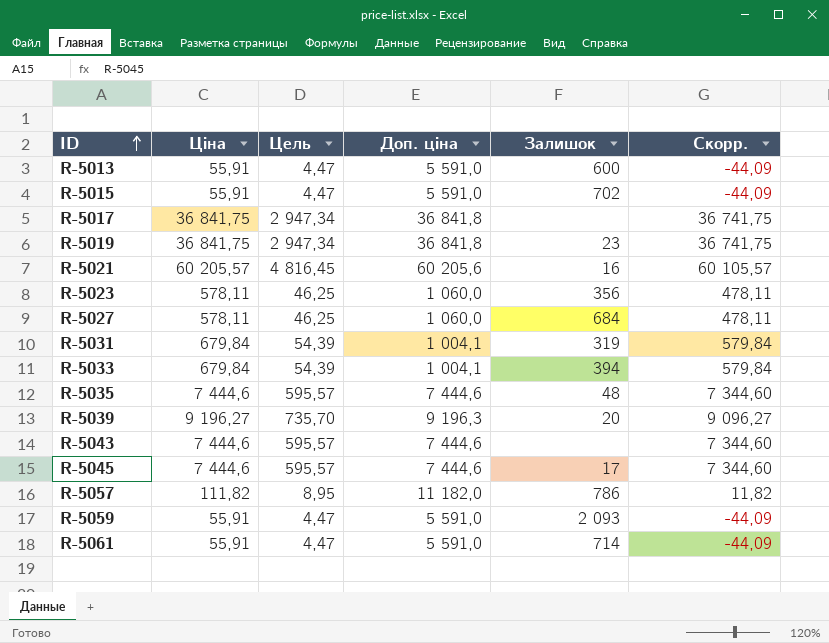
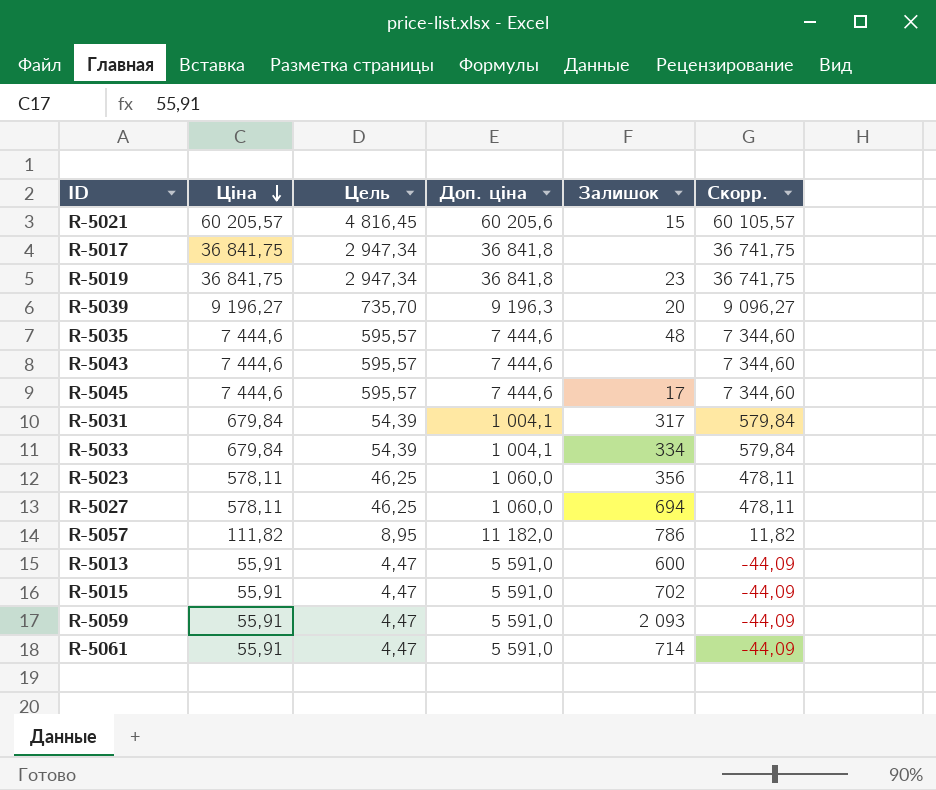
row order: ID ascending -> Ціна descending
R-5021 | Залишок: 16 -> 15
R-5031 | Залишок: 319 -> 317
R-5033 | Залишок: 394 -> 334
R-5027 | Залишок: 684 -> 694

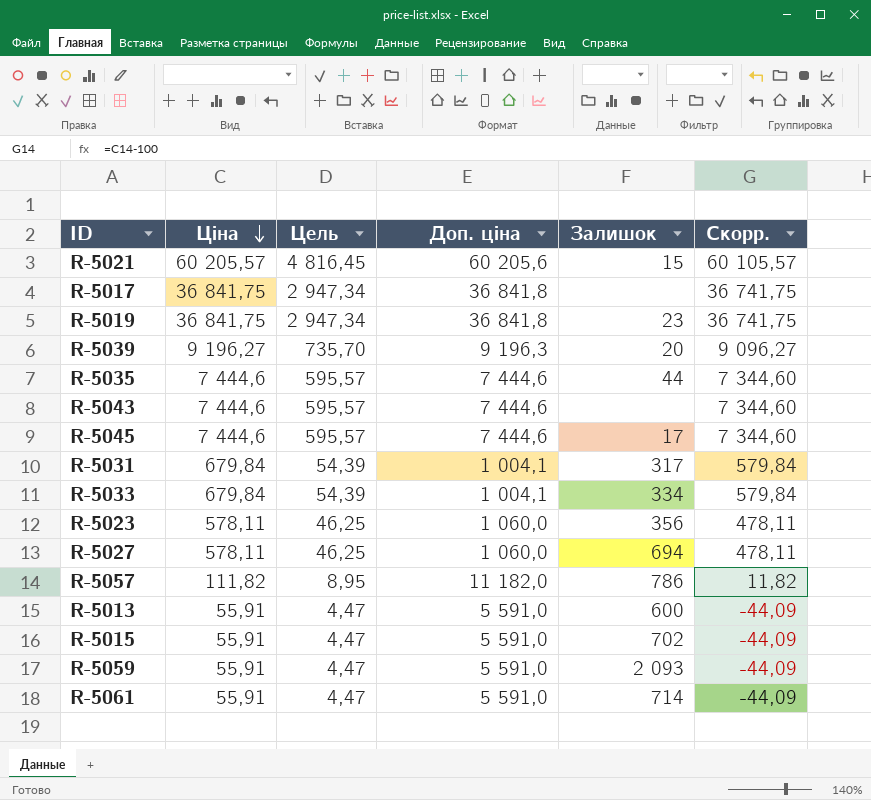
R-5035 | Залишок: 48 -> 44

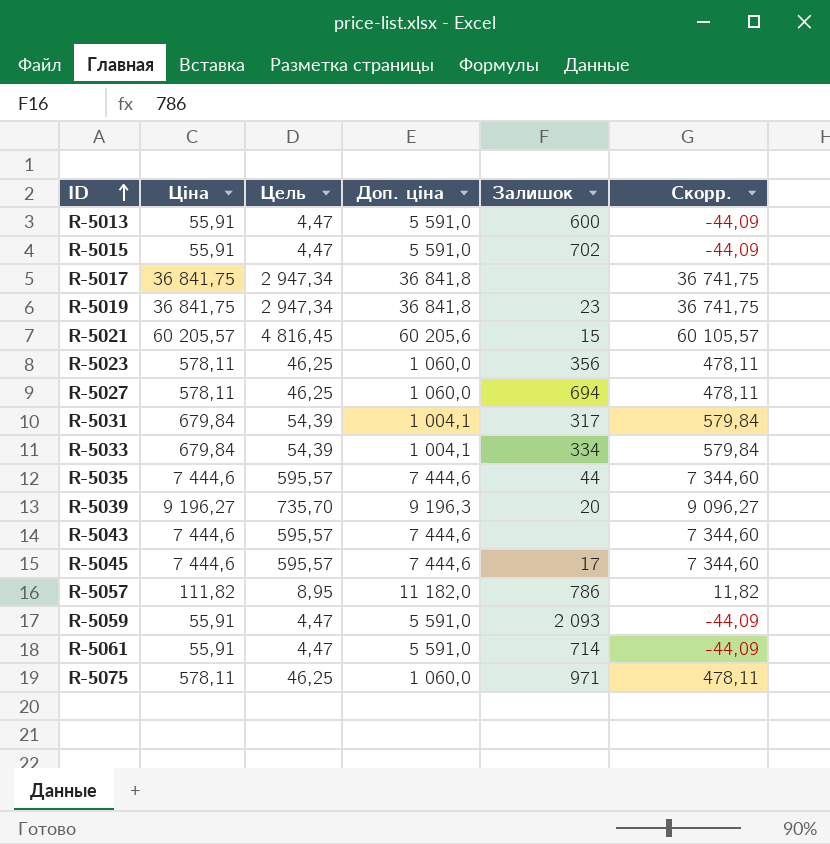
row order: Ціна descending -> ID ascending
row R-5075: none -> 578,11 | 46,25 | 1 060,0 | 971 | 478,11

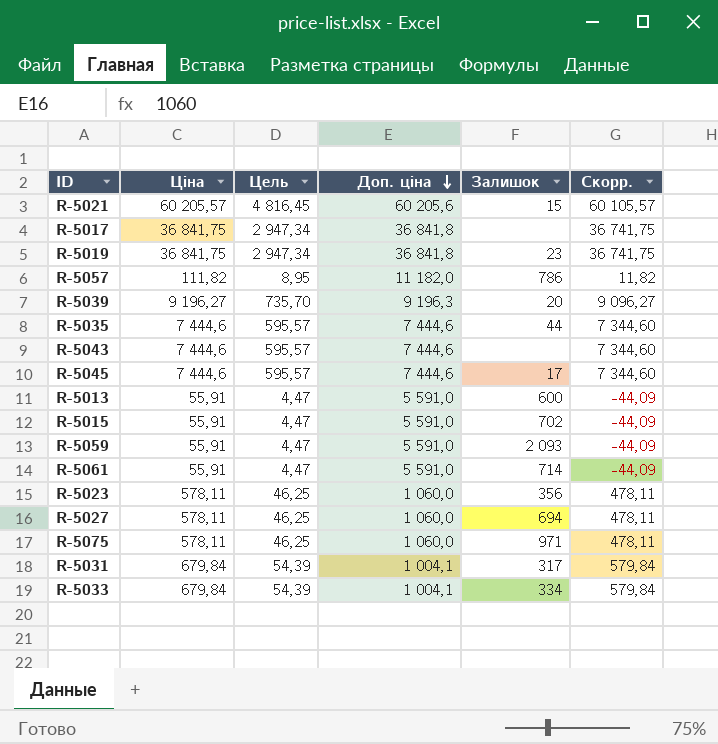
row order: ID ascending -> Доп. ціна descending

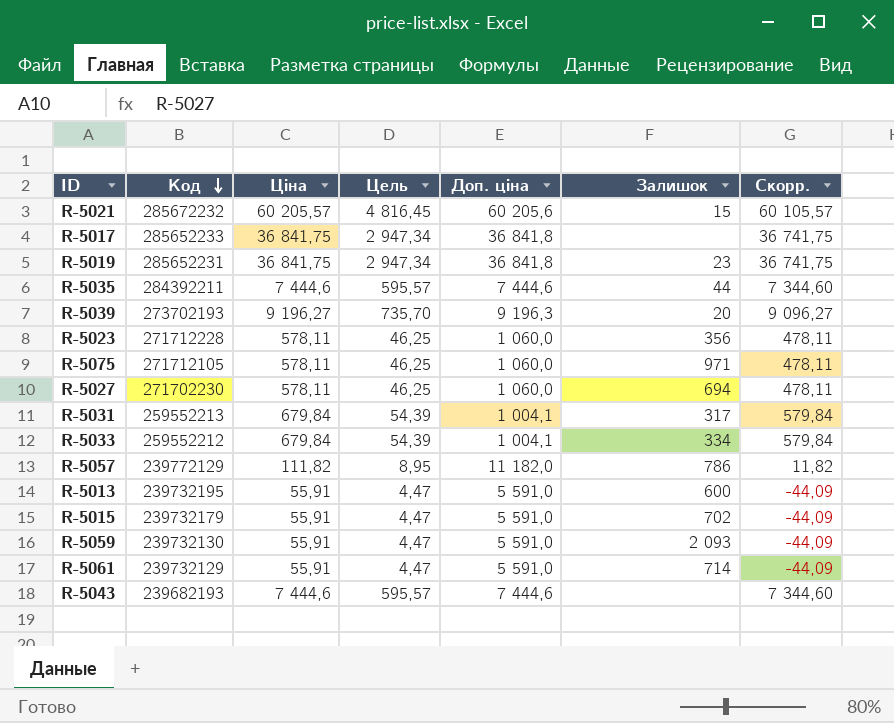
row order: Доп. ціна descending -> Код descending
column Код | position: none -> 2
row R-5045: 7 444,6 | 595,57 | 7 444,6 | 17 | 7 344,60 -> none

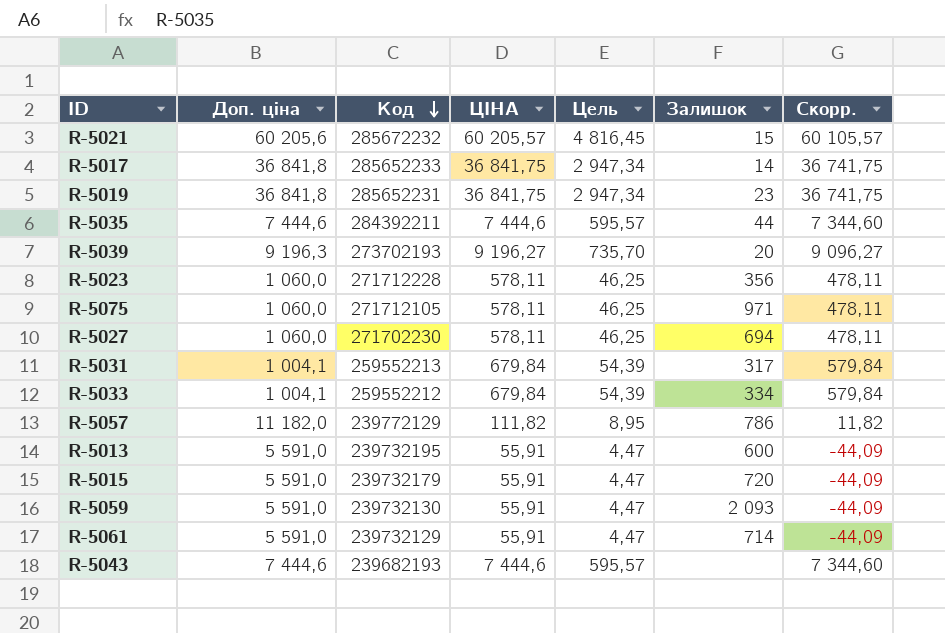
column Доп. ціна | position: 5 -> 2
column name: Ціна -> ЦІНА
R-5017 | Залишок: none -> 14
R-5015 | Залишок: 702 -> 720

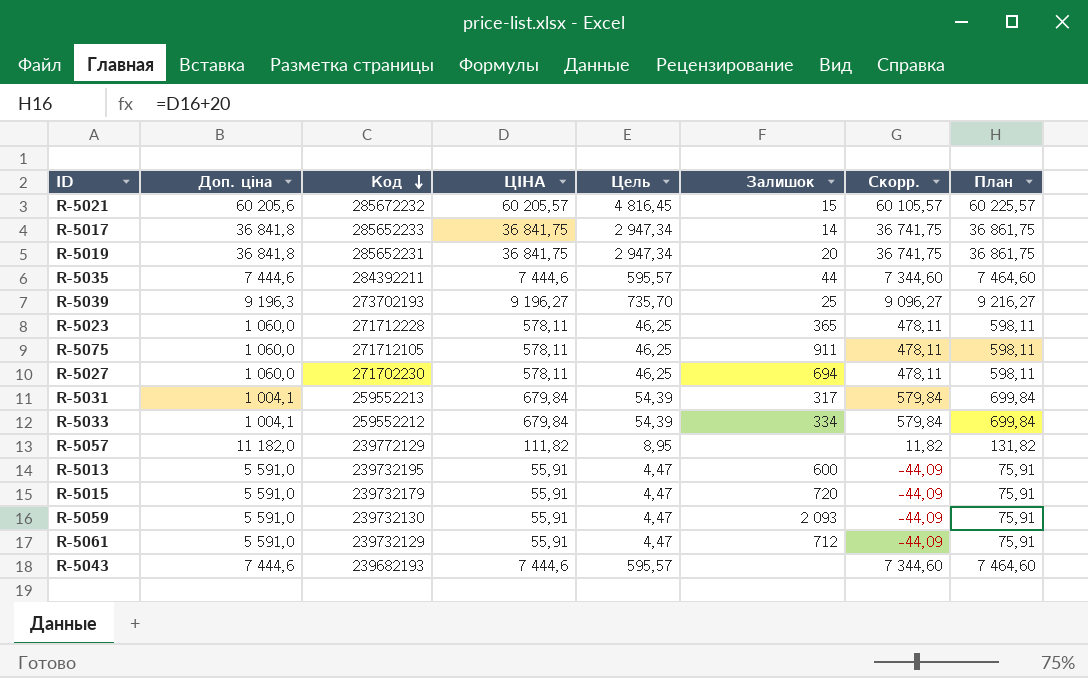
column План | formula: none -> [ЦІНА] + 20
R-5019 | Залишок: 23 -> 20
R-5039 | Залишок: 20 -> 25
R-5023 | Залишок: 356 -> 365
R-5075 | Залишок: 971 -> 911
R-5057 | Залишок: 786 -> none
R-5061 | Залишок: 714 -> 712

